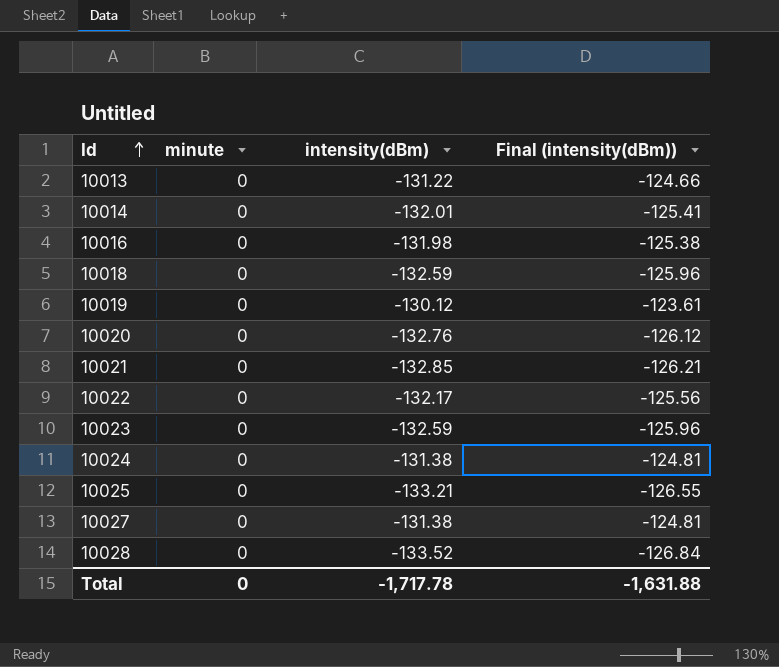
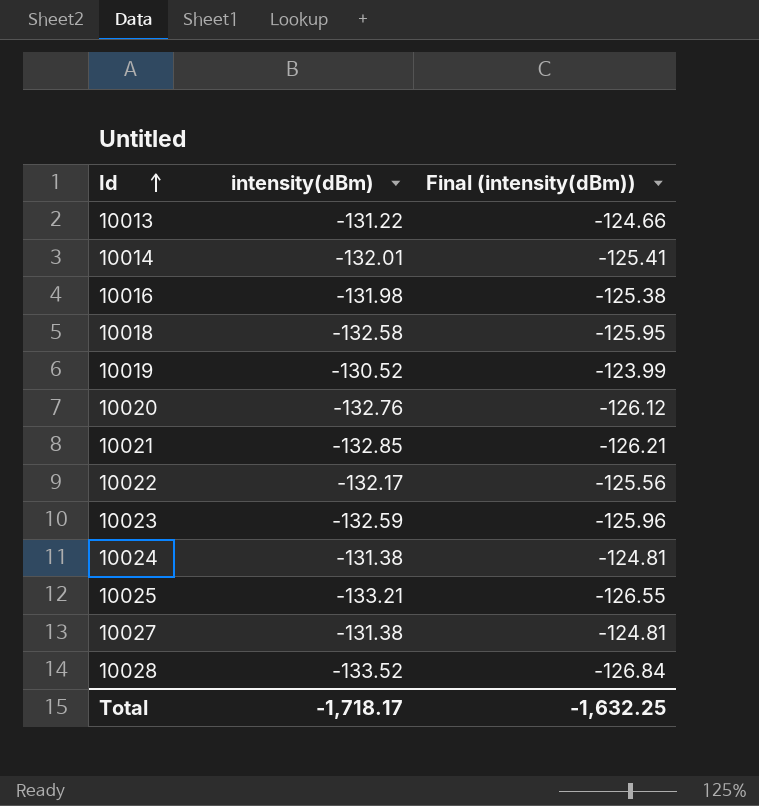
column minute | position: 2 -> none
10018 | intensity(dBm): -132.59 -> -132.58
10018 | Final (intensity(dBm)): -125.96 -> -125.95
10019 | intensity(dBm): -130.12 -> -130.52
10019 | Final (intensity(dBm)): -123.61 -> -123.99
Total | intensity(dBm): -1,717.78 -> -1,718.17
Total | Final (intensity(dBm)): -1,631.88 -> -1,632.25

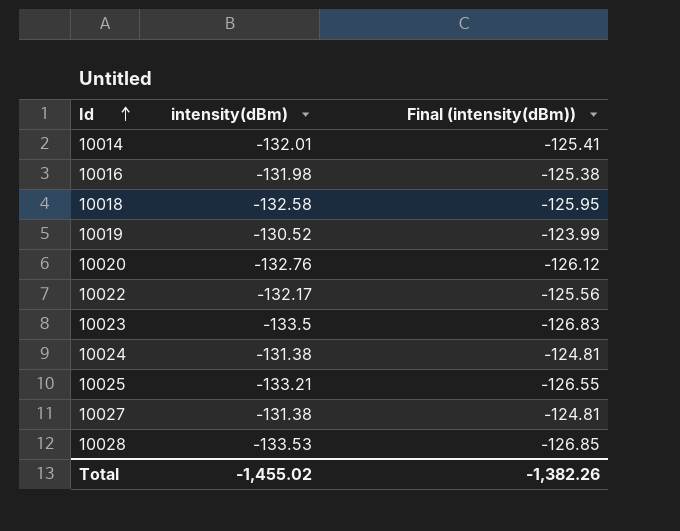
row 10013: -131.22 | -124.66 -> none
row 10021: -132.85 | -126.21 -> none
10023 | intensity(dBm): -132.59 -> -133.5
10023 | Final (intensity(dBm)): -125.96 -> -126.83
10028 | intensity(dBm): -133.52 -> -133.53
10028 | Final (intensity(dBm)): -126.84 -> -126.85
Total | intensity(dBm): -1,718.17 -> -1,455.02
Total | Final (intensity(dBm)): -1,632.25 -> -1,382.26

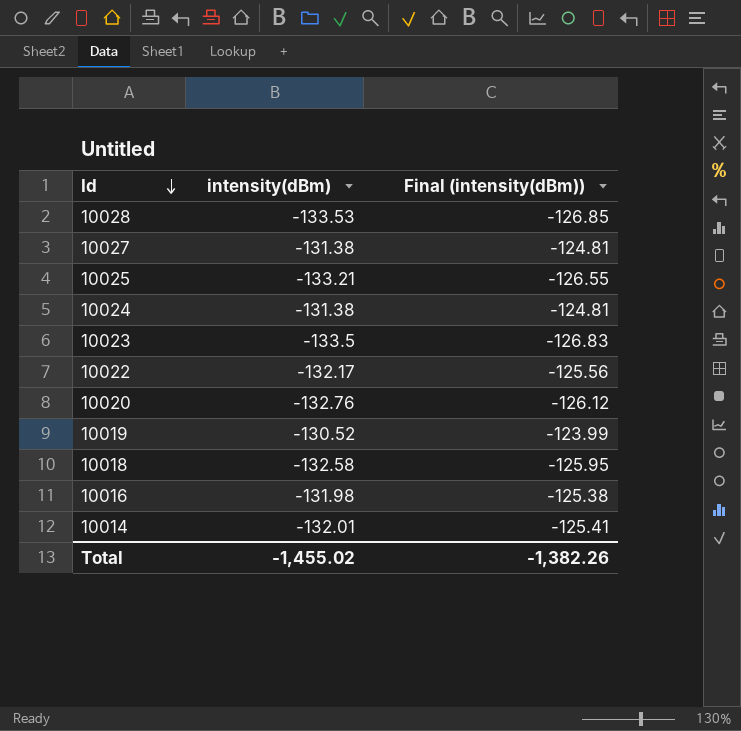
row order: Id ascending -> Id descending

